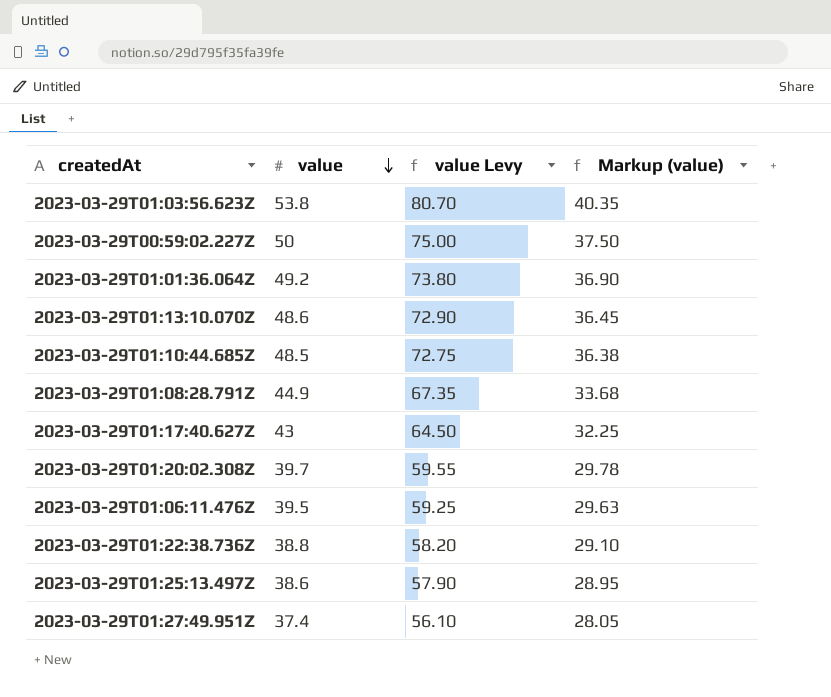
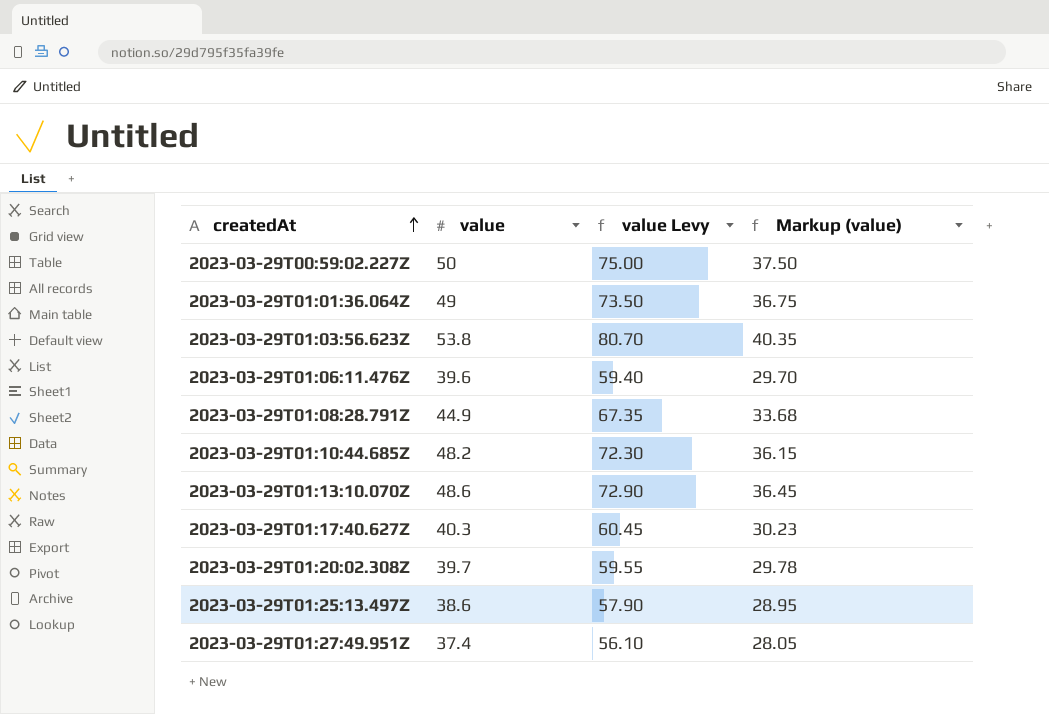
row order: value descending -> createdAt ascending
row 2023-03-29T01:22:38.736Z: 38.8 | 58.20 | 29.10 -> none
2023-03-29T01:01:36.064Z | value: 49.2 -> 49
2023-03-29T01:01:36.064Z | value Levy: 73.80 -> 73.50
2023-03-29T01:01:36.064Z | Markup (value): 36.90 -> 36.75
2023-03-29T01:06:11.476Z | value: 39.5 -> 39.6
2023-03-29T01:06:11.476Z | value Levy: 59.25 -> 59.40
2023-03-29T01:06:11.476Z | Markup (value): 29.63 -> 29.70
2023-03-29T01:10:44.685Z | value: 48.5 -> 48.2
2023-03-29T01:10:44.685Z | value Levy: 72.75 -> 72.30
2023-03-29T01:10:44.685Z | Markup (value): 36.38 -> 36.15
2023-03-29T01:17:40.627Z | value: 43 -> 40.3
2023-03-29T01:17:40.627Z | value Levy: 64.50 -> 60.45
2023-03-29T01:17:40.627Z | Markup (value): 32.25 -> 30.23

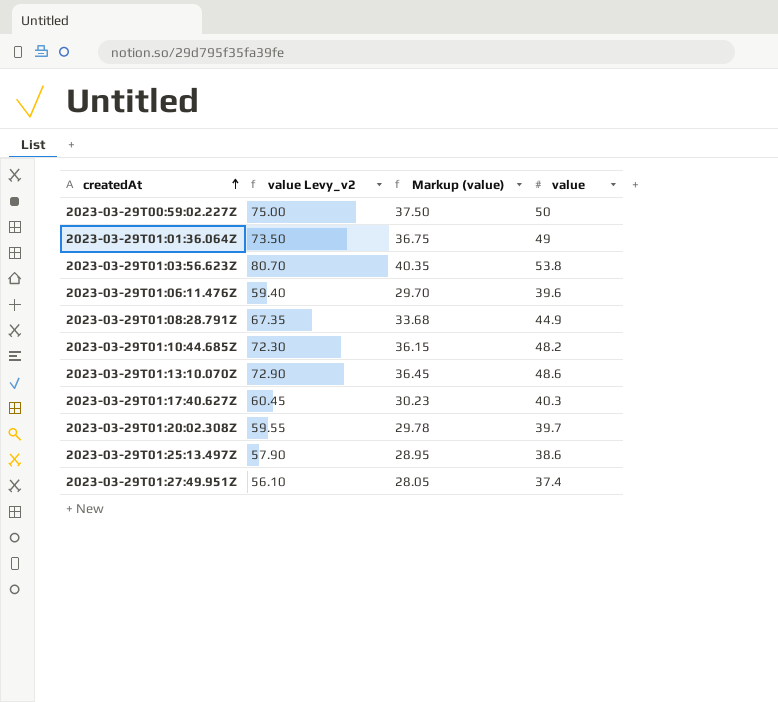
column name: value Levy -> value Levy_v2
column value | position: 2 -> 4

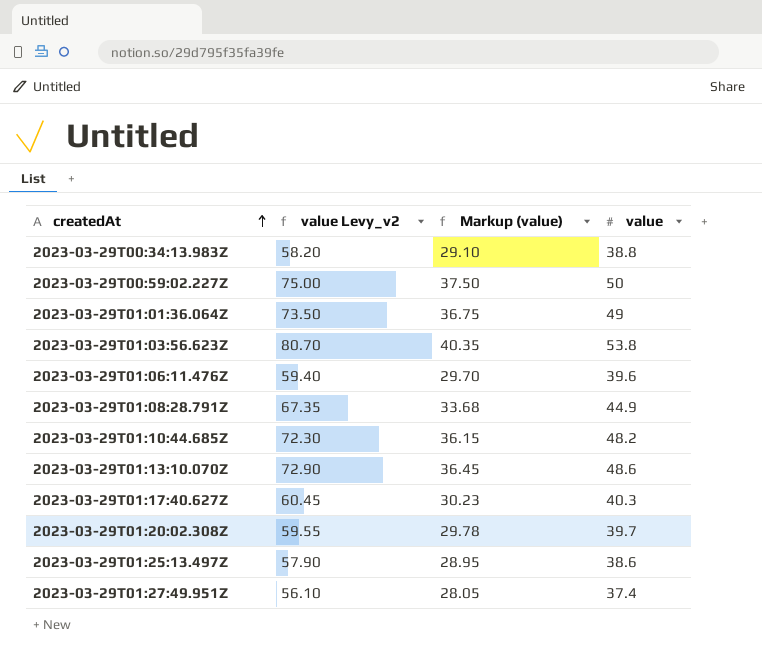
row 2023-03-29T00:34:13.983Z: none -> 58.20 | 29.10 | 38.8

